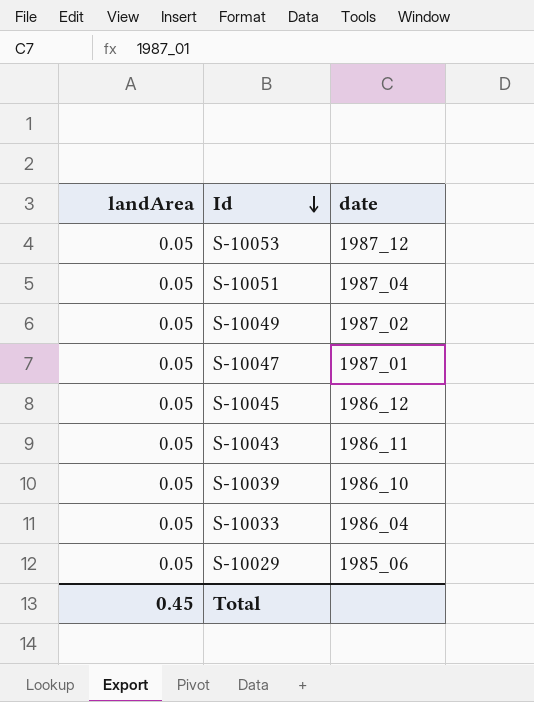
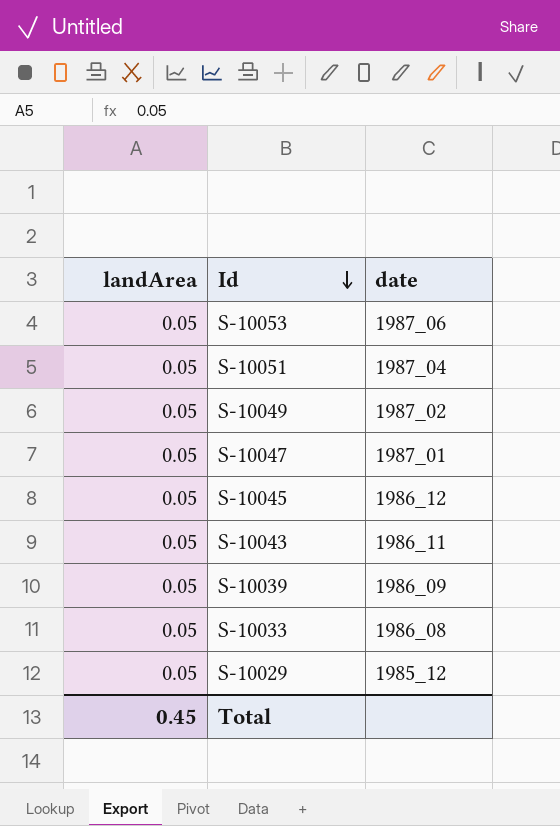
S-10053 | date: 1987_12 -> 1987_06
S-10039 | date: 1986_10 -> 1986_09
S-10033 | date: 1986_04 -> 1986_08
S-10029 | date: 1985_06 -> 1985_12

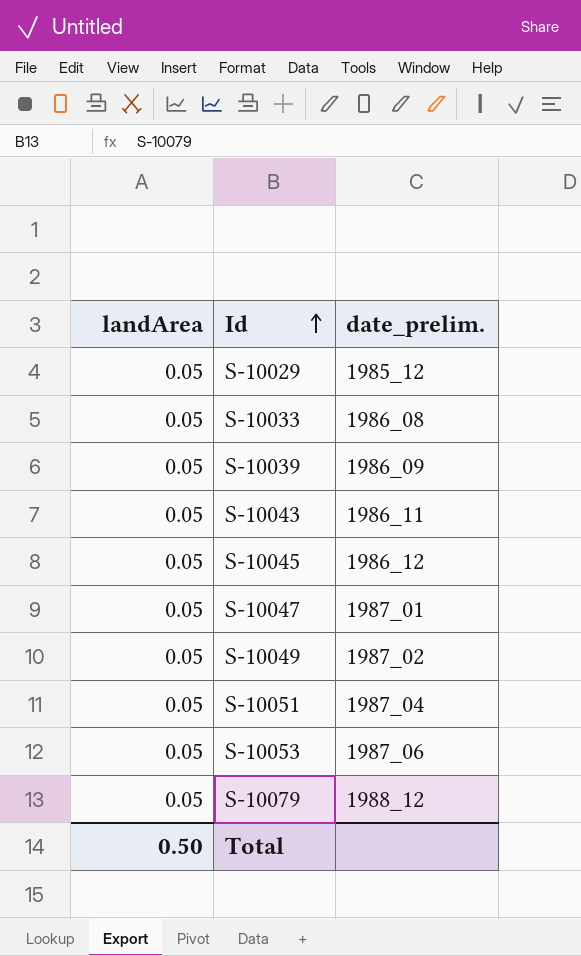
row order: Id descending -> Id ascending
column name: date -> date_prelim.
row S-10079: none -> 0.05 | 1988_12
Total | landArea: 0.45 -> 0.50

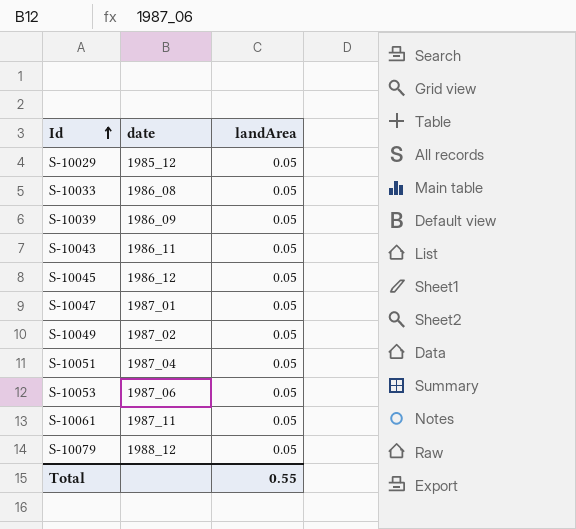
column name: date_prelim. -> date
column landArea | position: 1 -> 3
row S-10061: none -> 1987_11 | 0.05
Total | landArea: 0.50 -> 0.55

